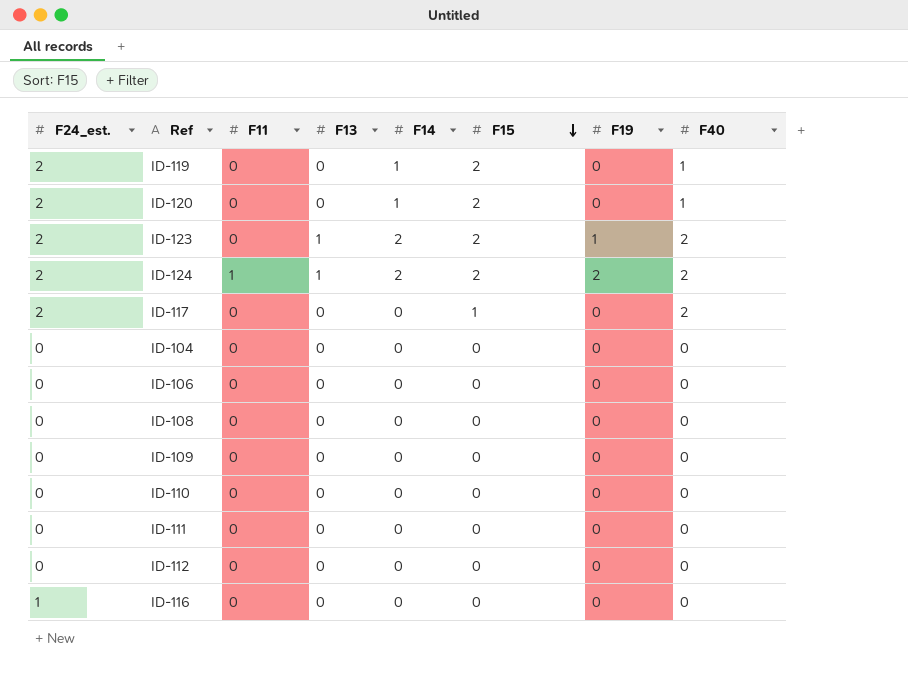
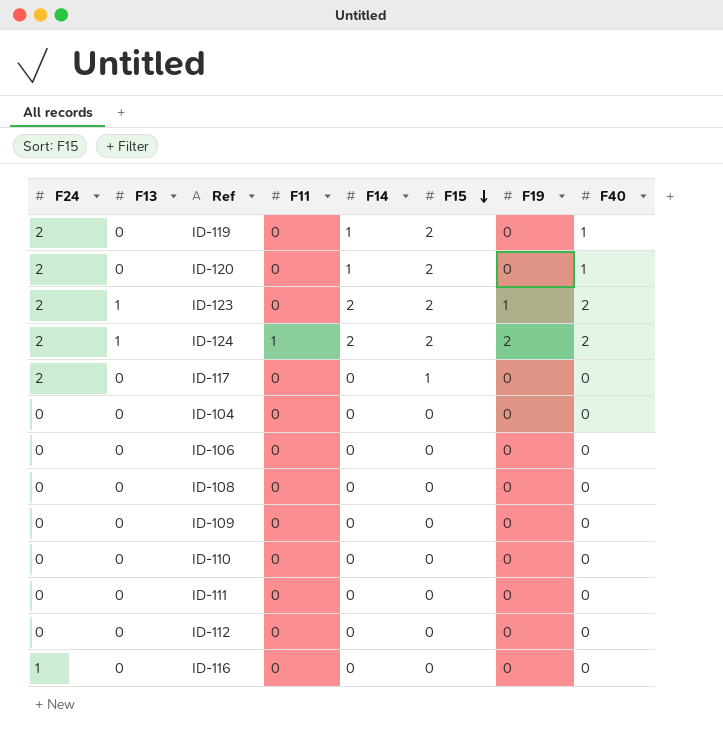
column name: F24_est. -> F24
column F13 | position: 4 -> 2
ID-117 | F40: 2 -> 0

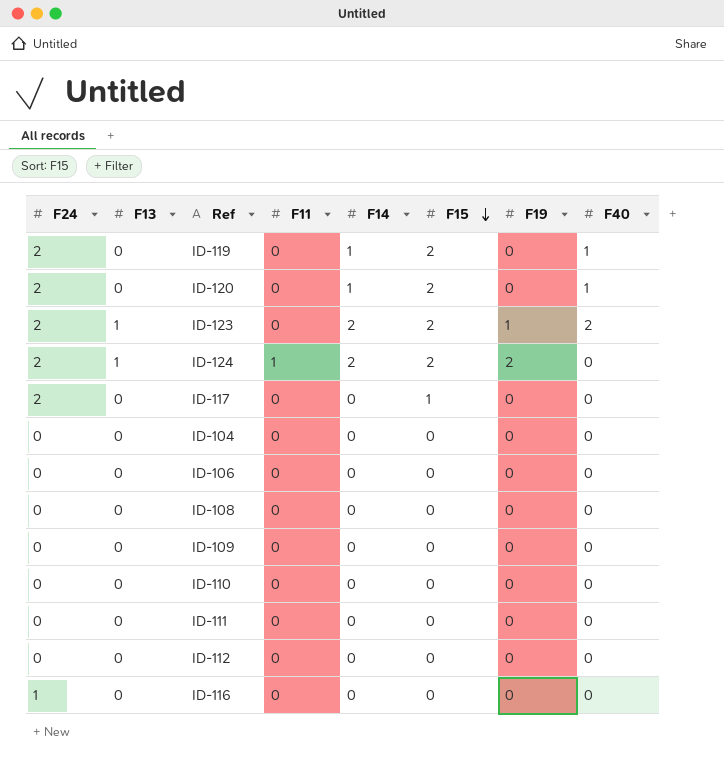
ID-124 | F40: 2 -> 0

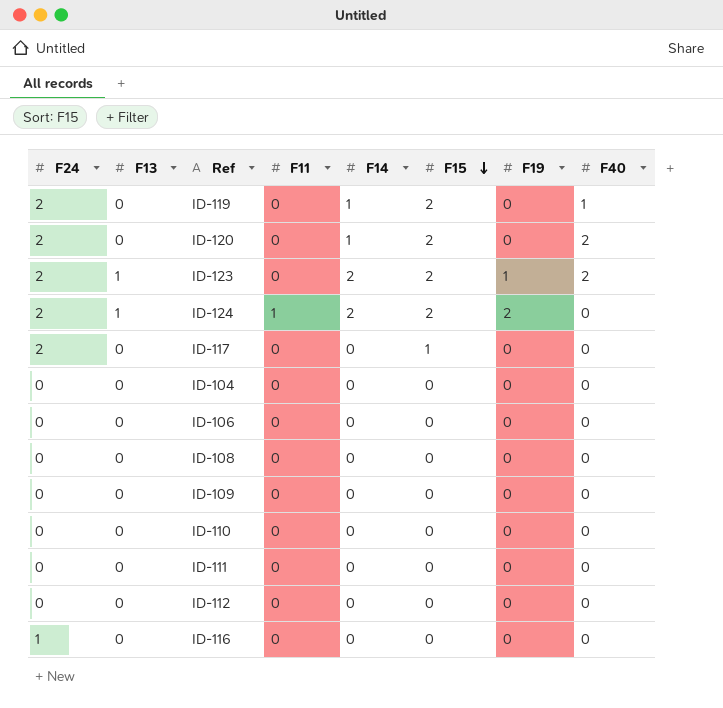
ID-120 | F40: 1 -> 2

